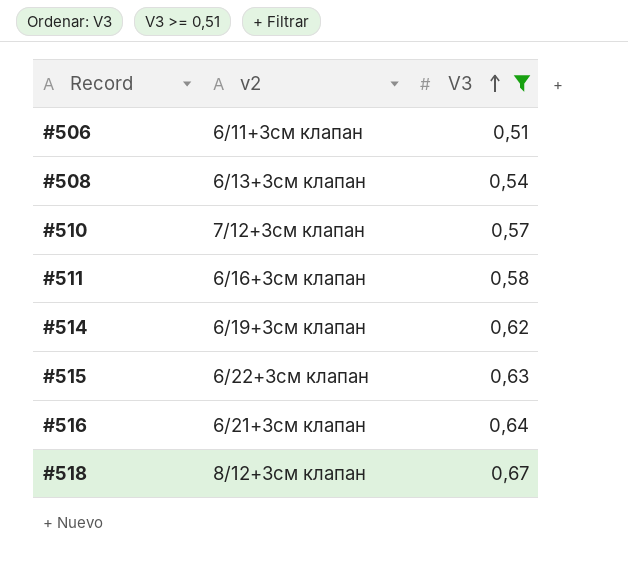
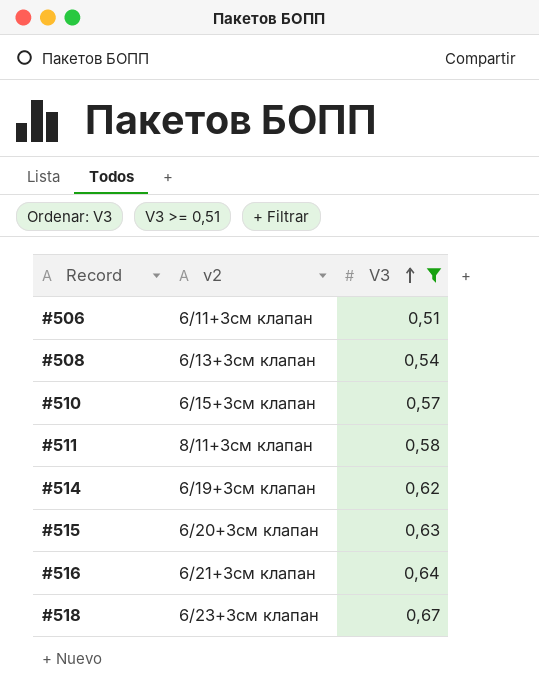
#510 | v2: 7/12+3см клапан -> 6/15+3см клапан
#511 | v2: 6/16+3см клапан -> 8/11+3см клапан
#515 | v2: 6/22+3см клапан -> 6/20+3см клапан
#518 | v2: 8/12+3см клапан -> 6/23+3см клапан

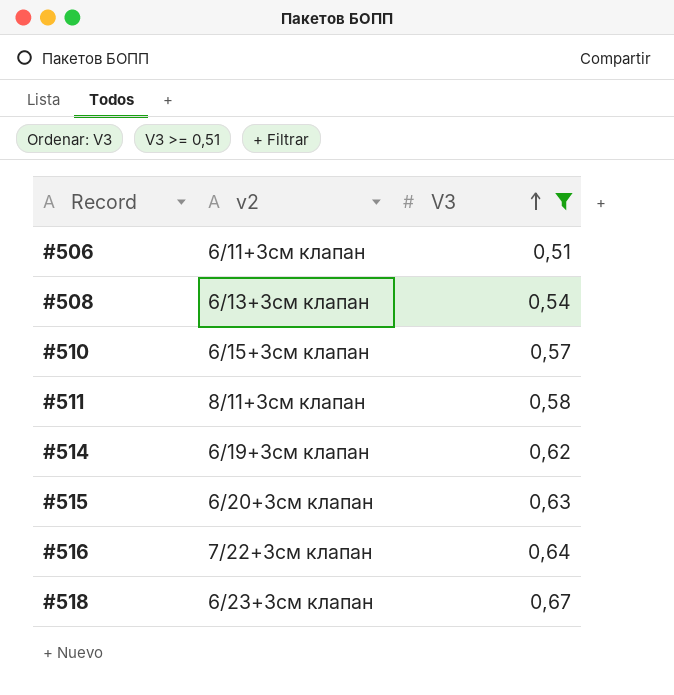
#516 | v2: 6/21+3см клапан -> 7/22+3см клапан

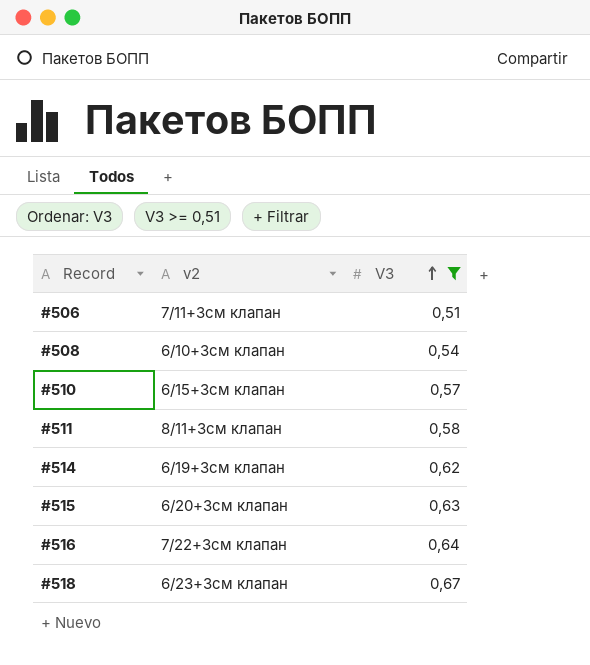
#506 | v2: 6/11+3см клапан -> 7/11+3см клапан
#508 | v2: 6/13+3см клапан -> 6/10+3см клапан

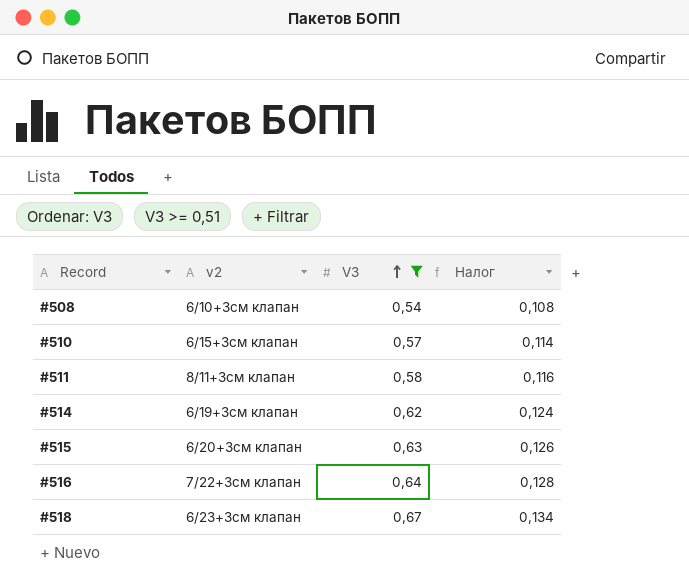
column Налог | formula: none -> [V3] * 0,2
row #506: 7/11+3см клапан | 0,51 -> none

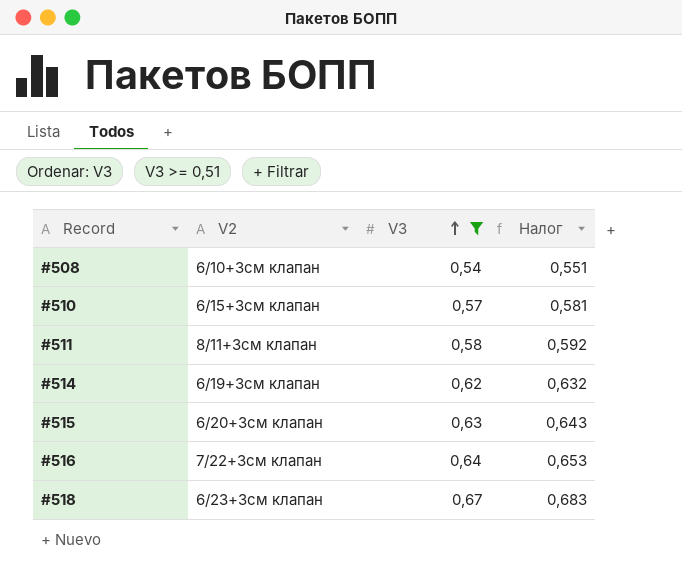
column name: v2 -> V2
column Налог | formula: [V3] * 0,2 -> [V3] * 1,02

